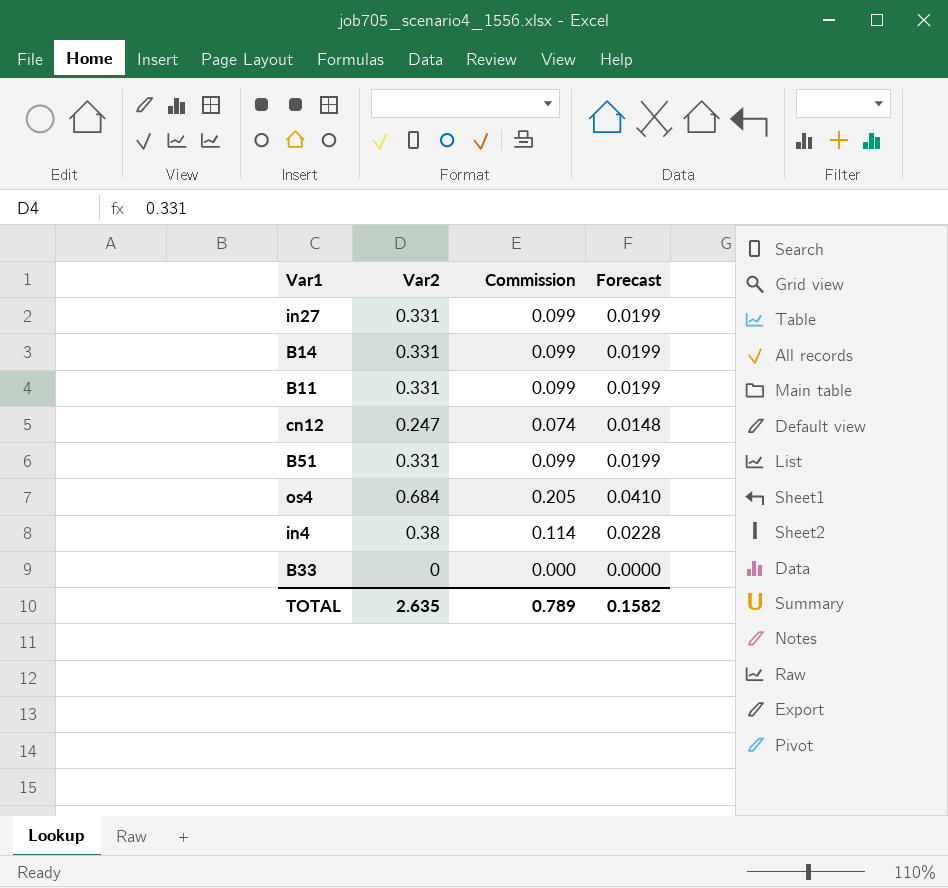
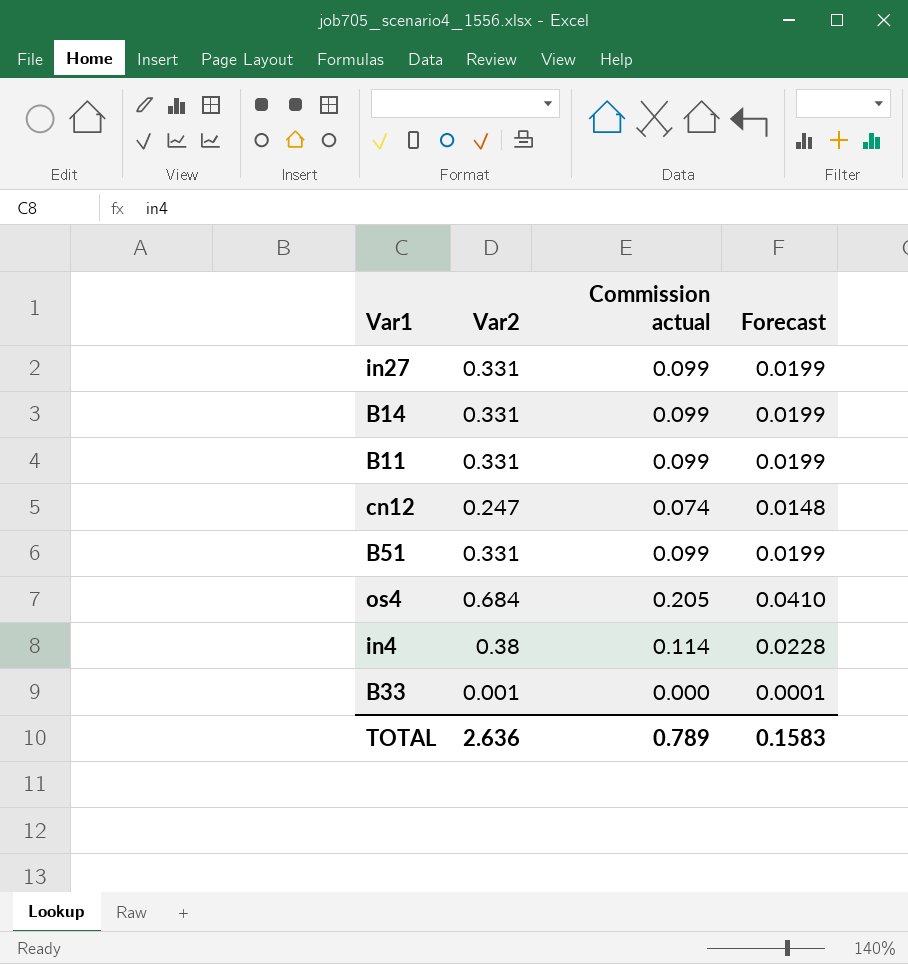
column name: Commission -> Commission actual
B33 | Var2: 0 -> 0.001
B33 | Forecast: 0.0000 -> 0.0001
TOTAL | Var2: 2.635 -> 2.636
TOTAL | Forecast: 0.1582 -> 0.1583

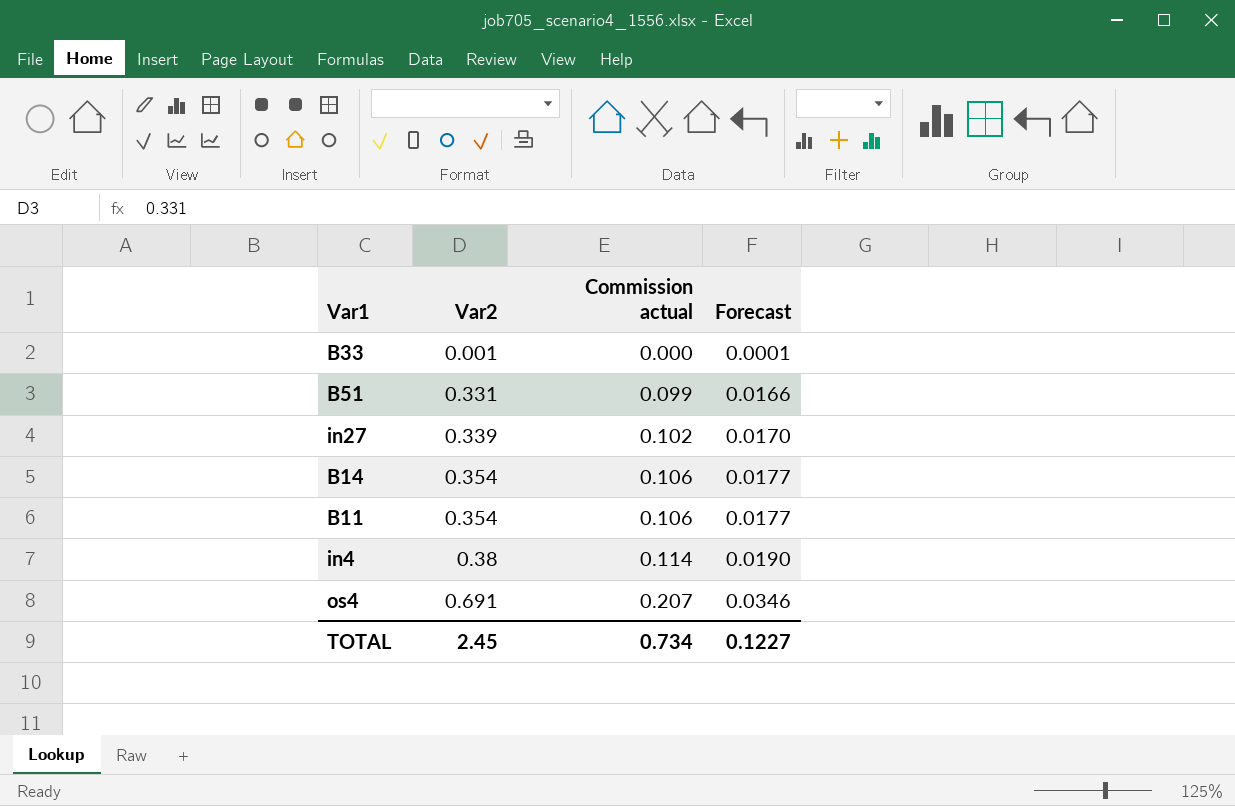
row order: none -> Var2 ascending
column Forecast | formula: [Var2] * 0.06 -> [Var2] * 0.05
row cn12: 0.247 | 0.074 | 0.0148 -> none
in27 | Var2: 0.331 -> 0.339
in27 | Commission actual: 0.099 -> 0.102
B14 | Var2: 0.331 -> 0.354
B14 | Commission actual: 0.099 -> 0.106
B11 | Var2: 0.331 -> 0.354
B11 | Commission actual: 0.099 -> 0.106
os4 | Var2: 0.684 -> 0.691
os4 | Commission actual: 0.205 -> 0.207
TOTAL | Var2: 2.636 -> 2.45
TOTAL | Commission actual: 0.789 -> 0.734
TOTAL | Forecast: 0.1583 -> 0.1227

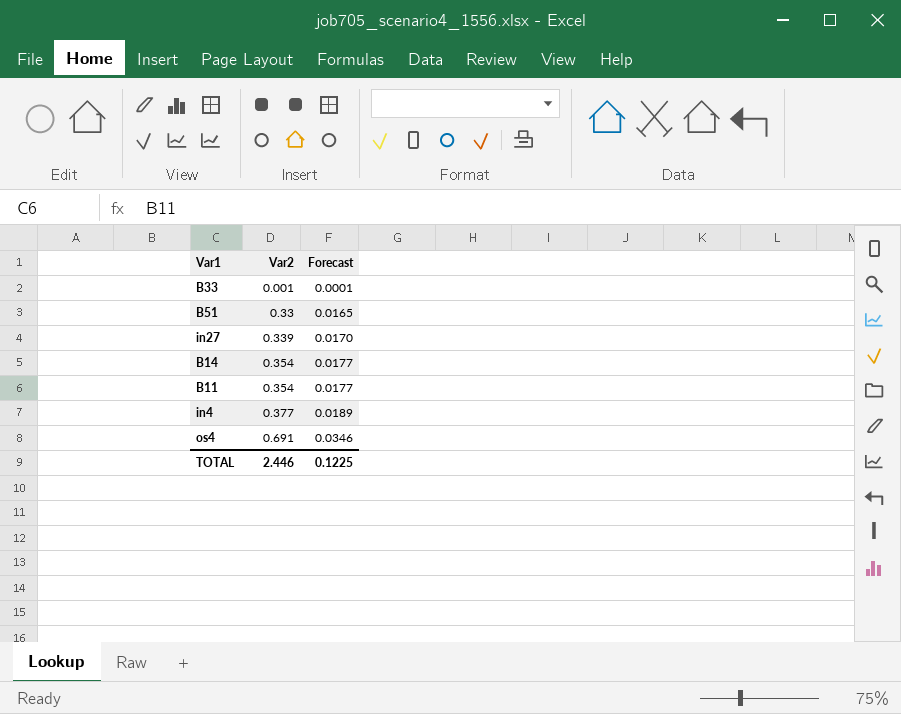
column Commission actual | formula: [Var2] * 0.3 -> none
B51 | Var2: 0.331 -> 0.33
B51 | Forecast: 0.0166 -> 0.0165
in4 | Var2: 0.38 -> 0.377
in4 | Forecast: 0.0190 -> 0.0189
TOTAL | Var2: 2.45 -> 2.446
TOTAL | Forecast: 0.1227 -> 0.1225

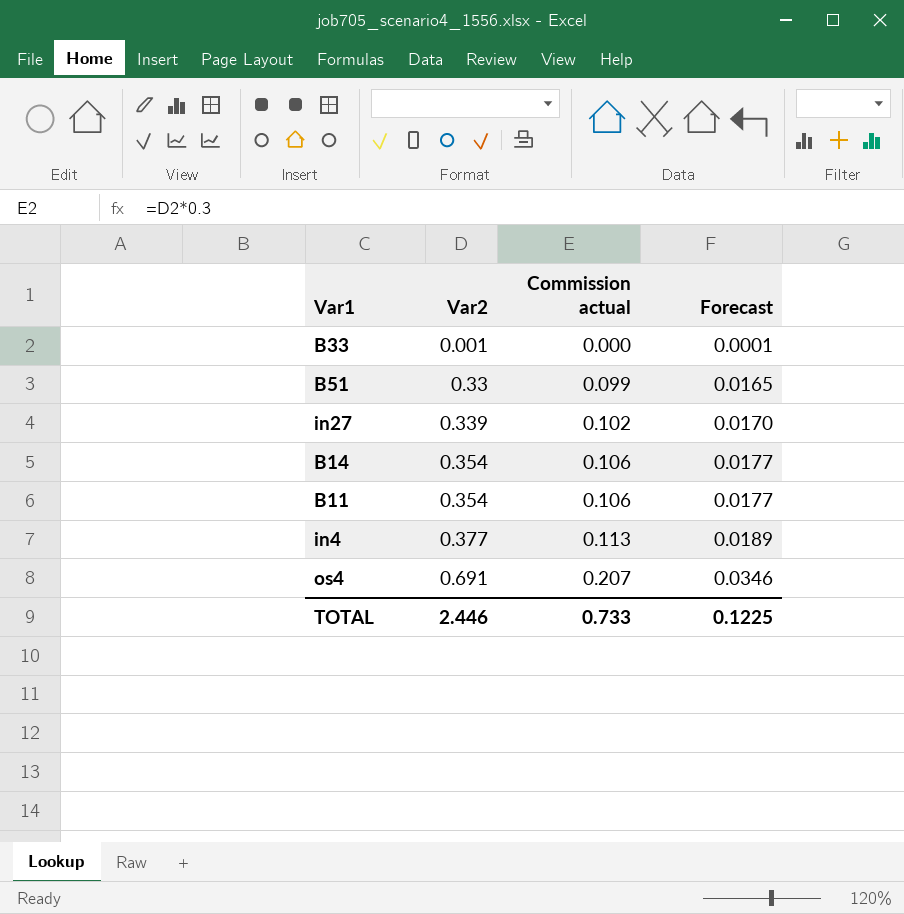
column Commission actual | formula: none -> [Var2] * 0.3

